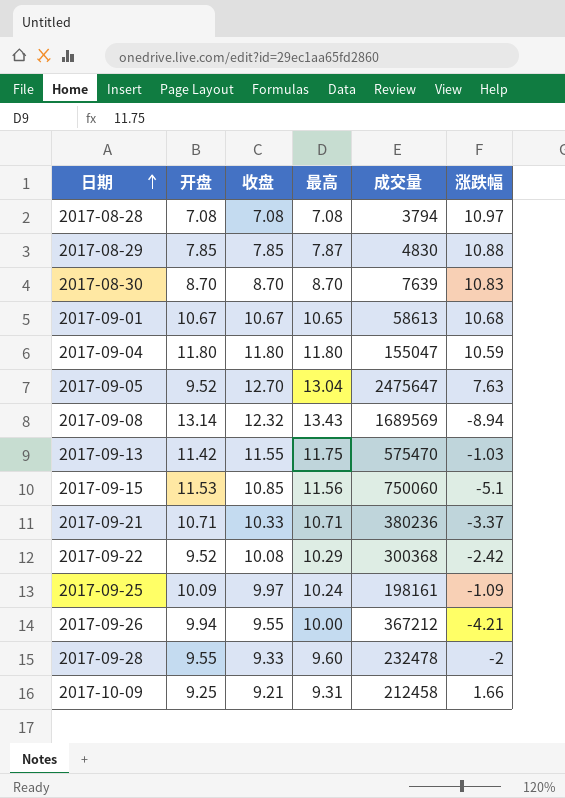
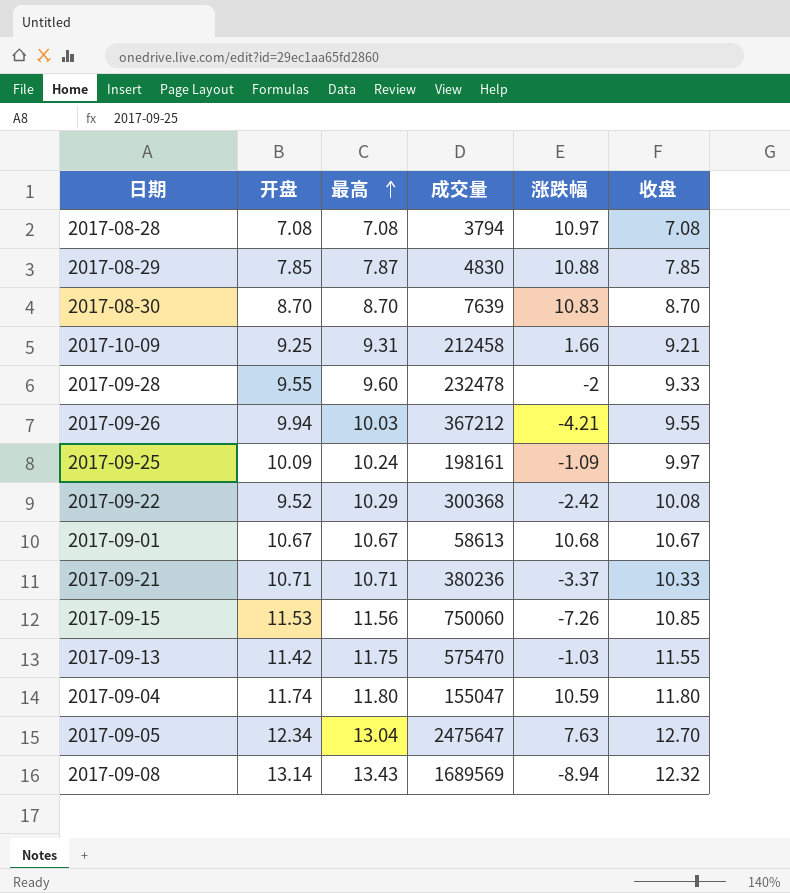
row order: 日期 ascending -> 最高 ascending
column 收盘 | position: 3 -> 6
2017-09-26 | 最高: 10.00 -> 10.03
2017-09-01 | 最高: 10.65 -> 10.67
2017-09-15 | 涨跌幅: -5.1 -> -7.26
2017-09-04 | 开盘: 11.80 -> 11.74
2017-09-05 | 开盘: 9.52 -> 12.34

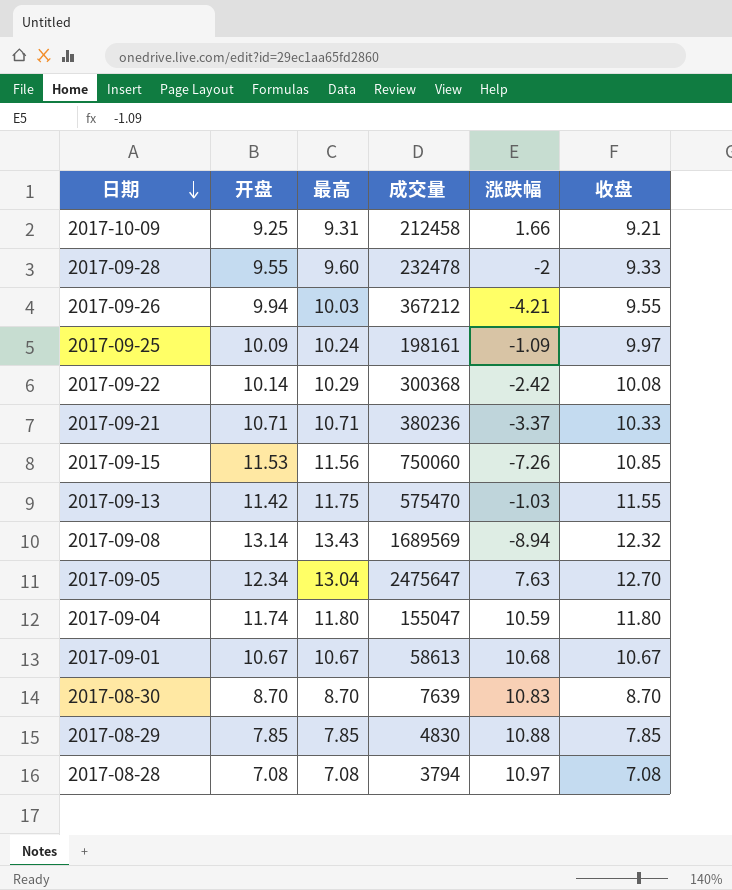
row order: 最高 ascending -> 日期 descending
2017-09-22 | 开盘: 9.52 -> 10.14
2017-08-29 | 最高: 7.87 -> 7.85

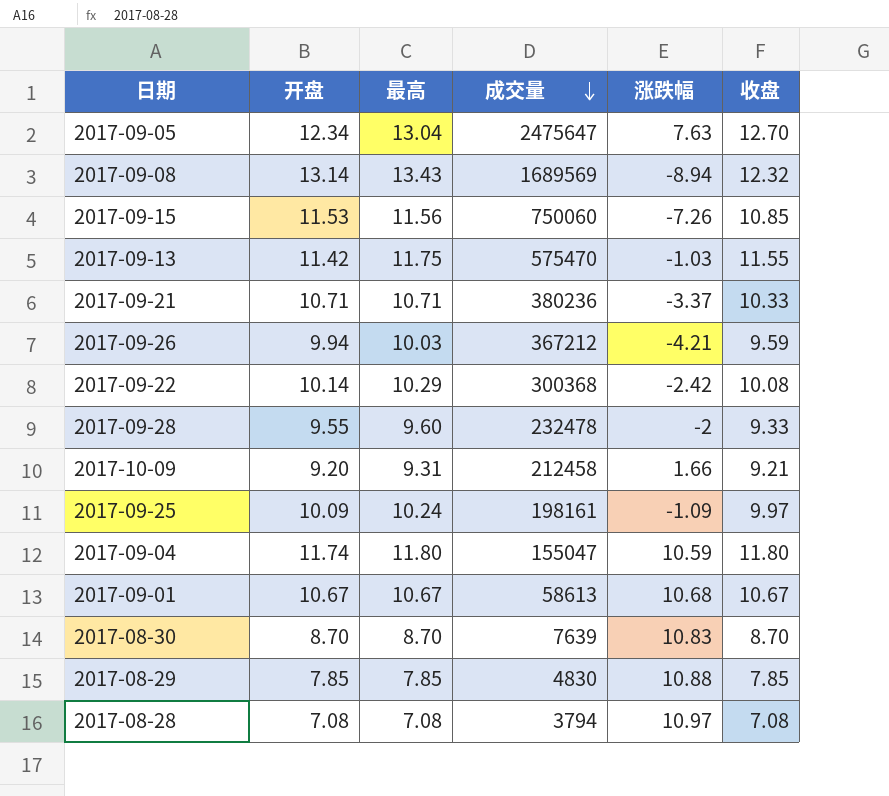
row order: 日期 descending -> 成交量 descending
2017-09-26 | 收盘: 9.55 -> 9.59
2017-10-09 | 开盘: 9.25 -> 9.20

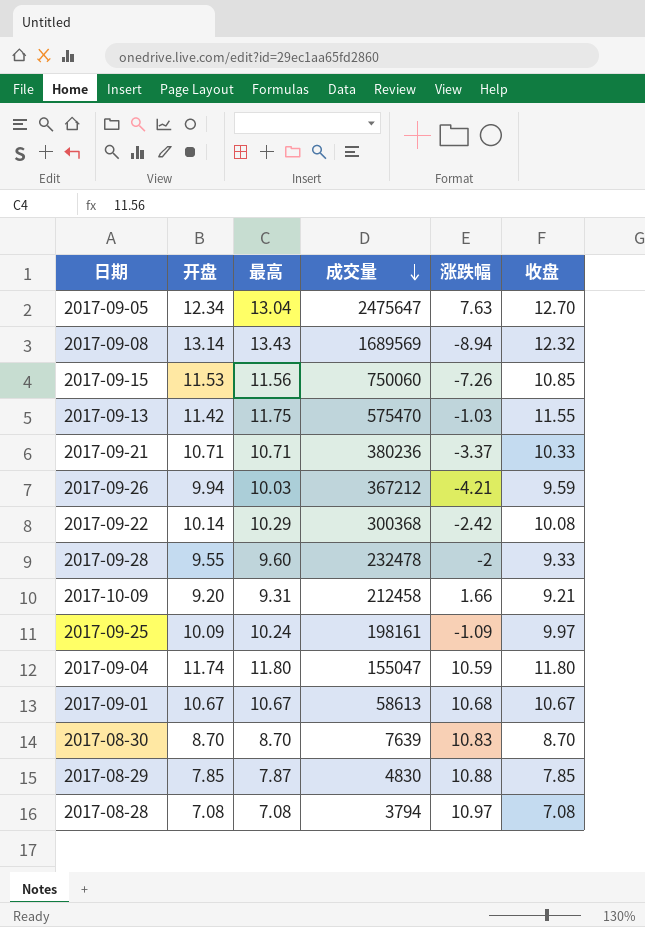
2017-08-29 | 最高: 7.85 -> 7.87

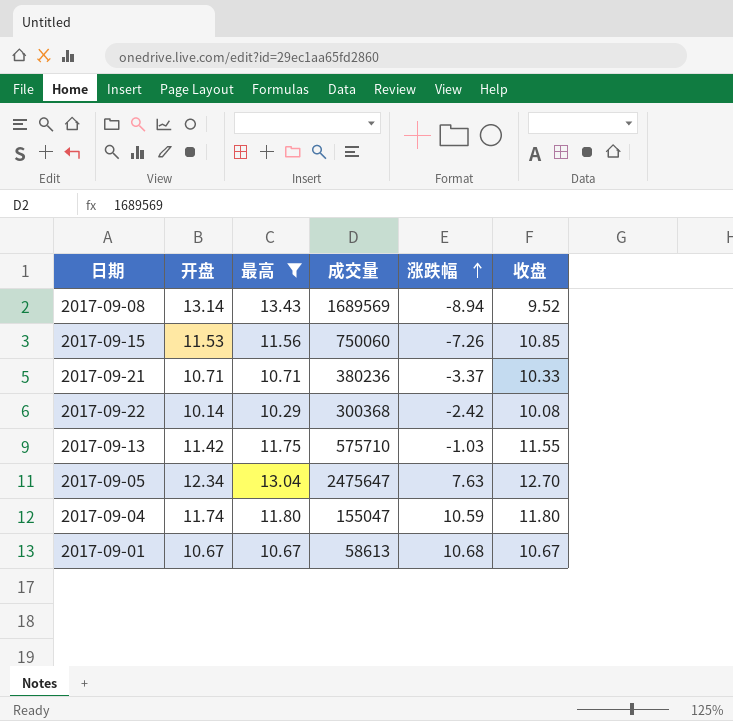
filter: none -> 最高 >= 10.29
row order: 成交量 descending -> 涨跌幅 ascending
2017-09-08 | 收盘: 12.32 -> 9.52
2017-09-13 | 成交量: 575470 -> 575710

